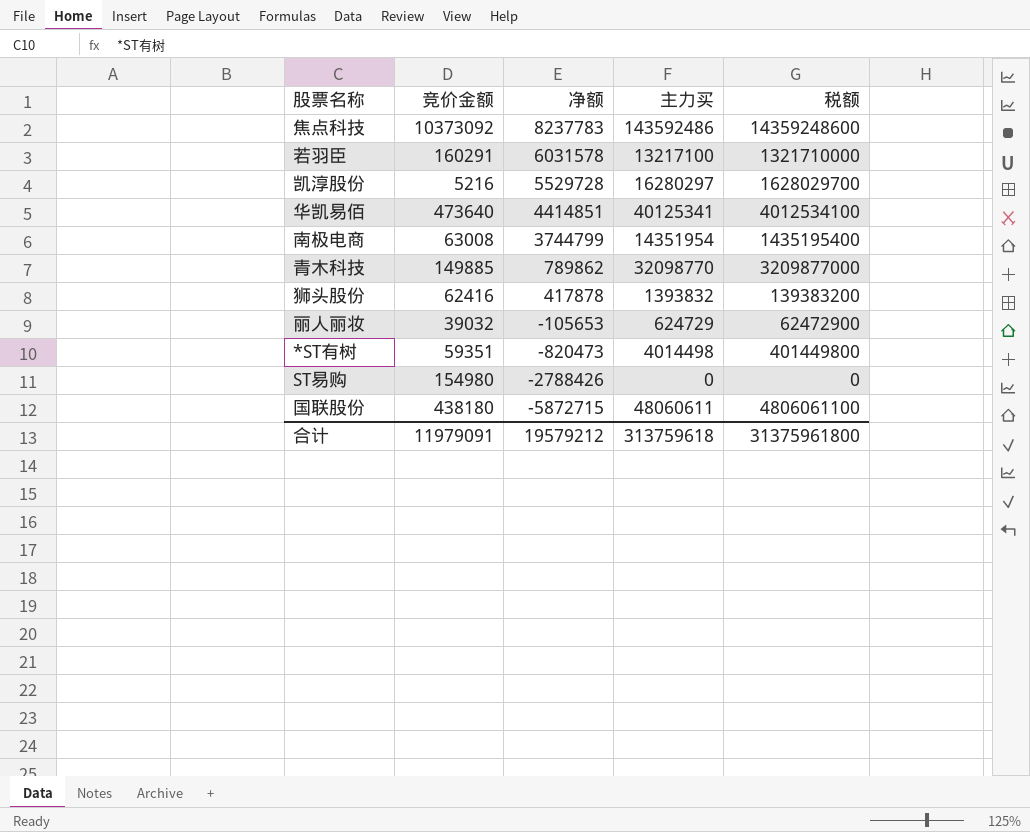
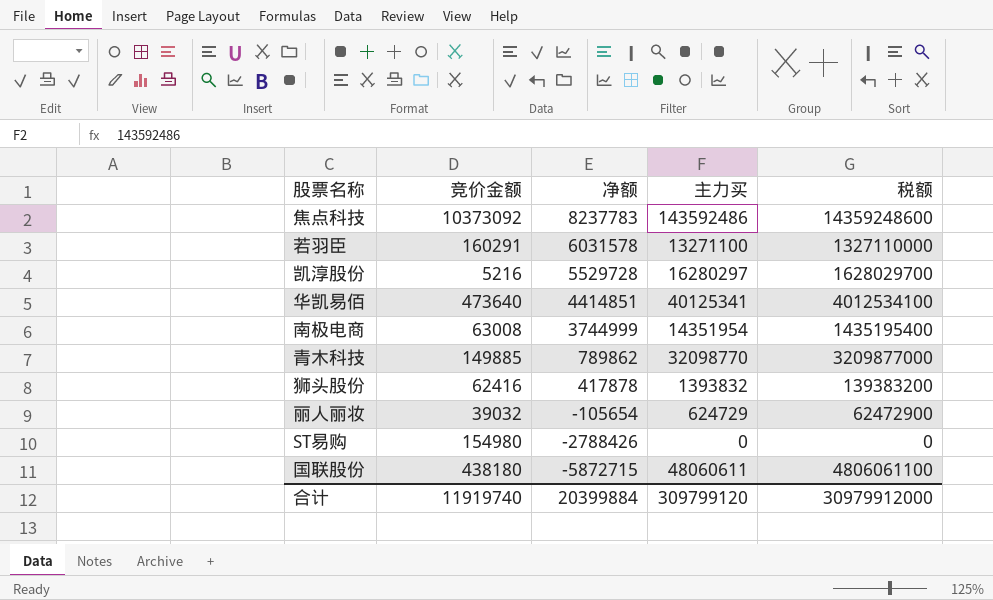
row *ST有树: 59351 | -820473 | 4014498 | 401449800 -> none
若羽臣 | 主力买: 13217100 -> 13271100
若羽臣 | 税额: 1321710000 -> 1327110000
南极电商 | 净额: 3744799 -> 3744999
丽人丽妆 | 净额: -105653 -> -105654
合计 | 竞价金额: 11979091 -> 11919740
合计 | 净额: 19579212 -> 20399884
合计 | 主力买: 313759618 -> 309799120
合计 | 税额: 31375961800 -> 30979912000

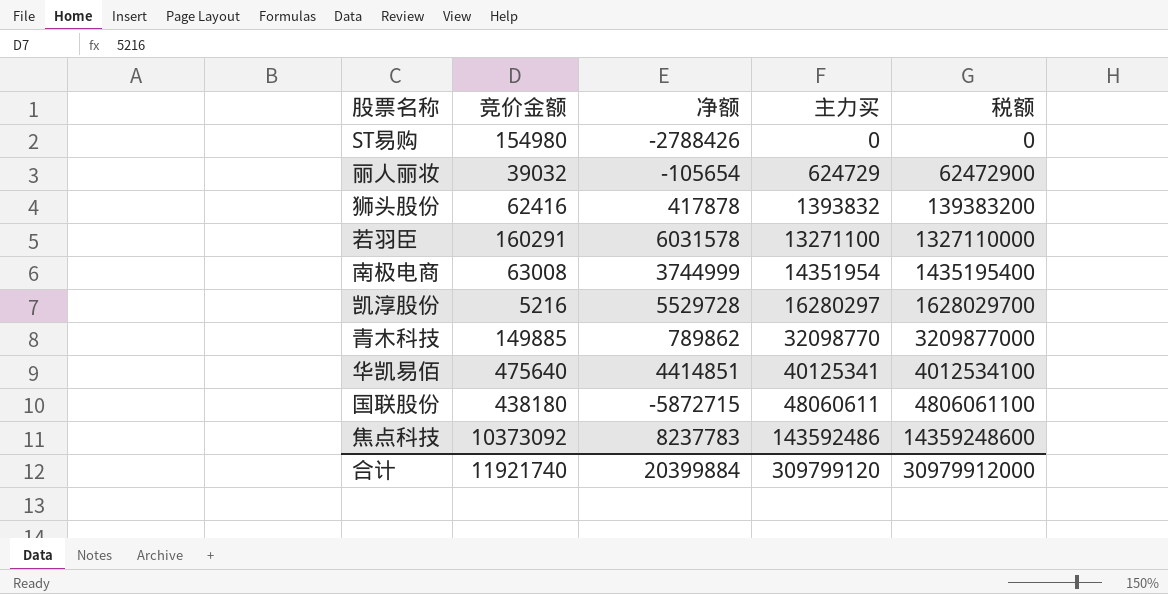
row order: 净额 descending -> 主力买 ascending
华凯易佰 | 竞价金额: 473640 -> 475640
合计 | 竞价金额: 11919740 -> 11921740

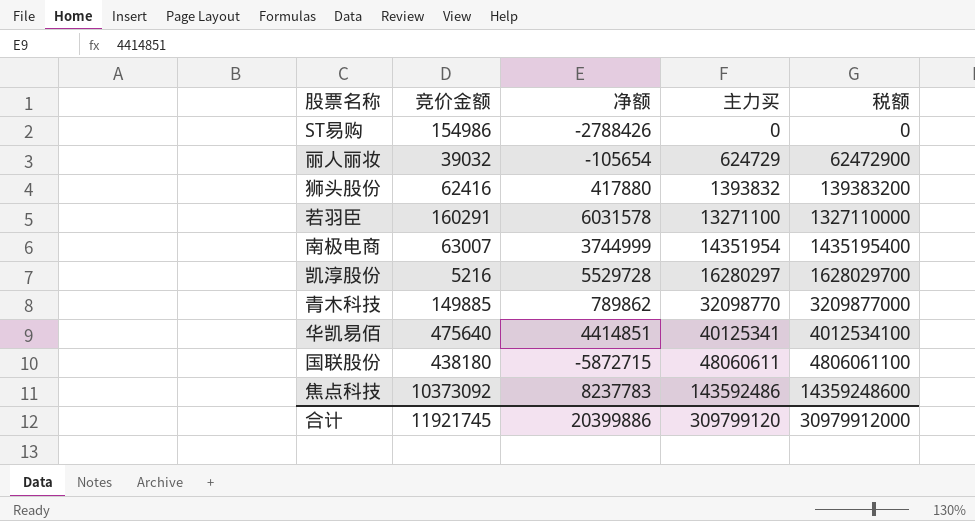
ST易购 | 竞价金额: 154980 -> 154986
狮头股份 | 净额: 417878 -> 417880
南极电商 | 竞价金额: 63008 -> 63007
合计 | 竞价金额: 11921740 -> 11921745
合计 | 净额: 20399884 -> 20399886

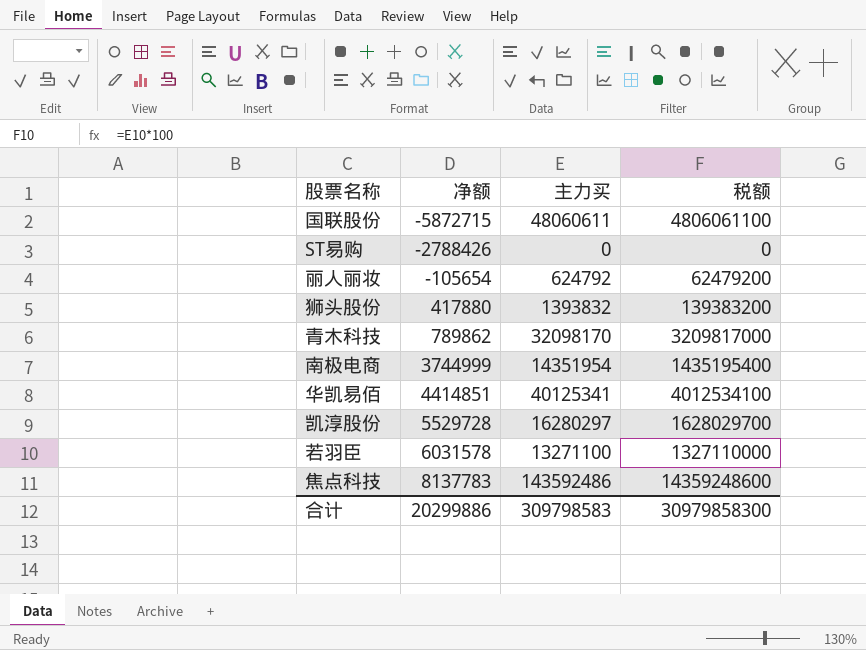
row order: 主力买 ascending -> 净额 ascending
column 竞价金额 | position: 2 -> none
丽人丽妆 | 主力买: 624729 -> 624792
丽人丽妆 | 税额: 62472900 -> 62479200
青木科技 | 主力买: 32098770 -> 32098170
青木科技 | 税额: 3209877000 -> 3209817000
焦点科技 | 净额: 8237783 -> 8137783
合计 | 净额: 20399886 -> 20299886
合计 | 主力买: 309799120 -> 309798583
合计 | 税额: 30979912000 -> 30979858300

